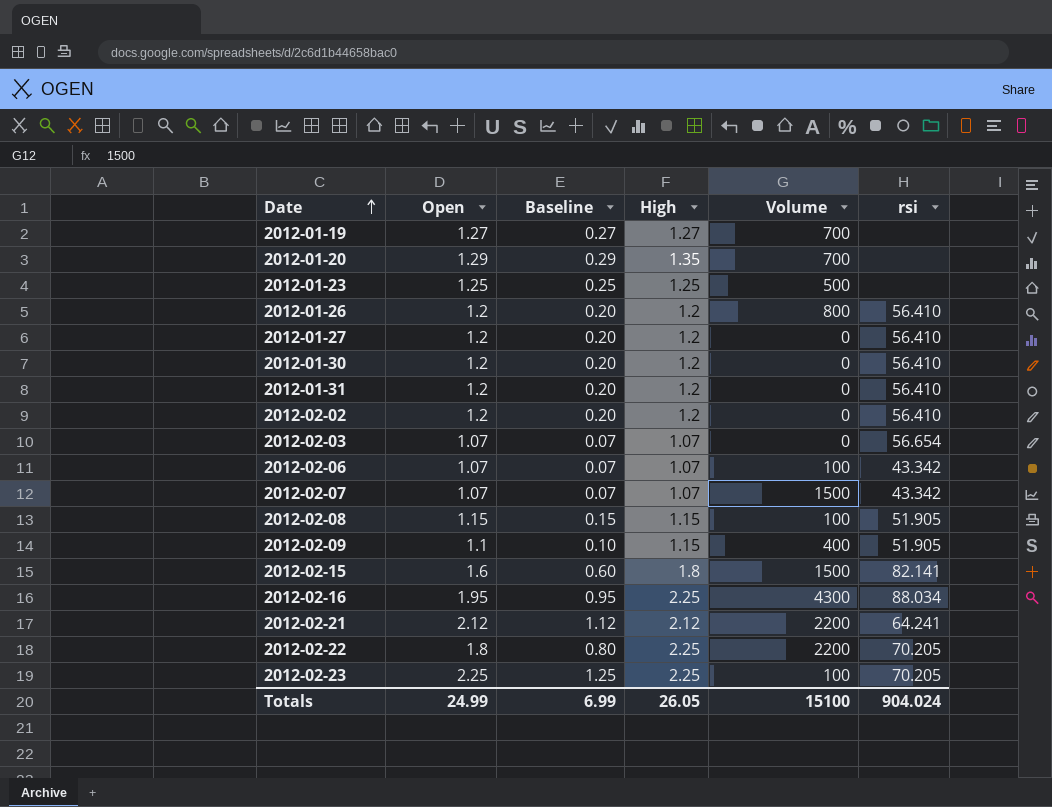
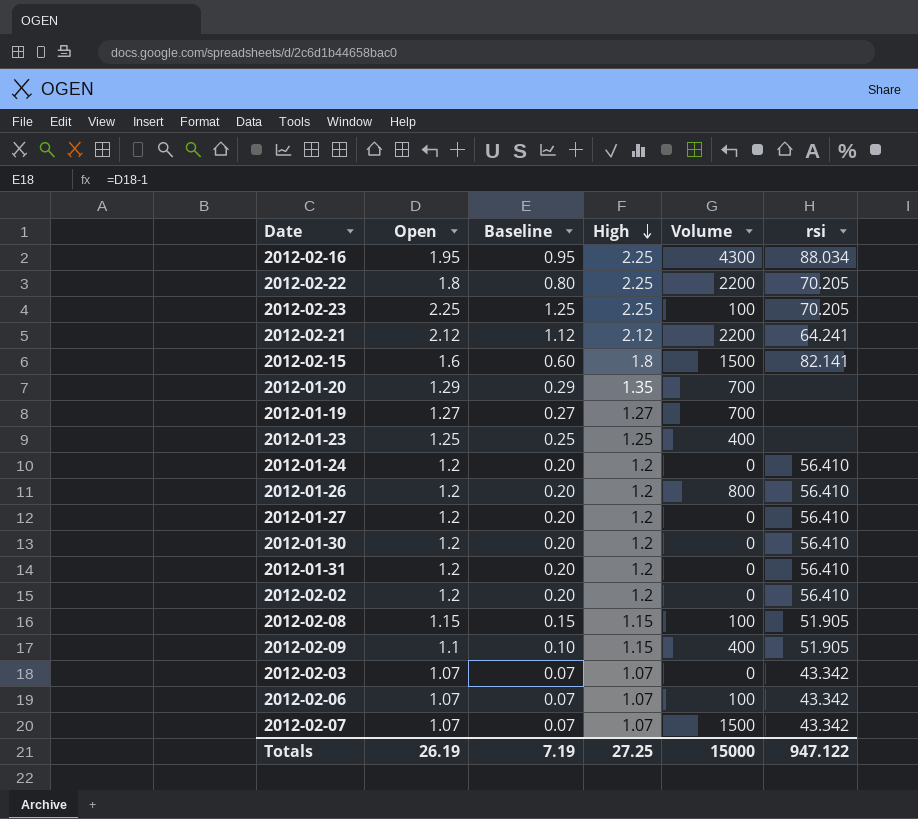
row order: Date ascending -> High descending
2012-01-23 | Volume: 500 -> 400
row 2012-01-24: none -> 1.2 | 0.20 | 1.2 | 0 | 56.410
2012-02-03 | rsi: 56.654 -> 43.342
Totals | Open: 24.99 -> 26.19
Totals | Baseline: 6.99 -> 7.19
Totals | High: 26.05 -> 27.25
Totals | Volume: 15100 -> 15000
Totals | rsi: 904.024 -> 947.122

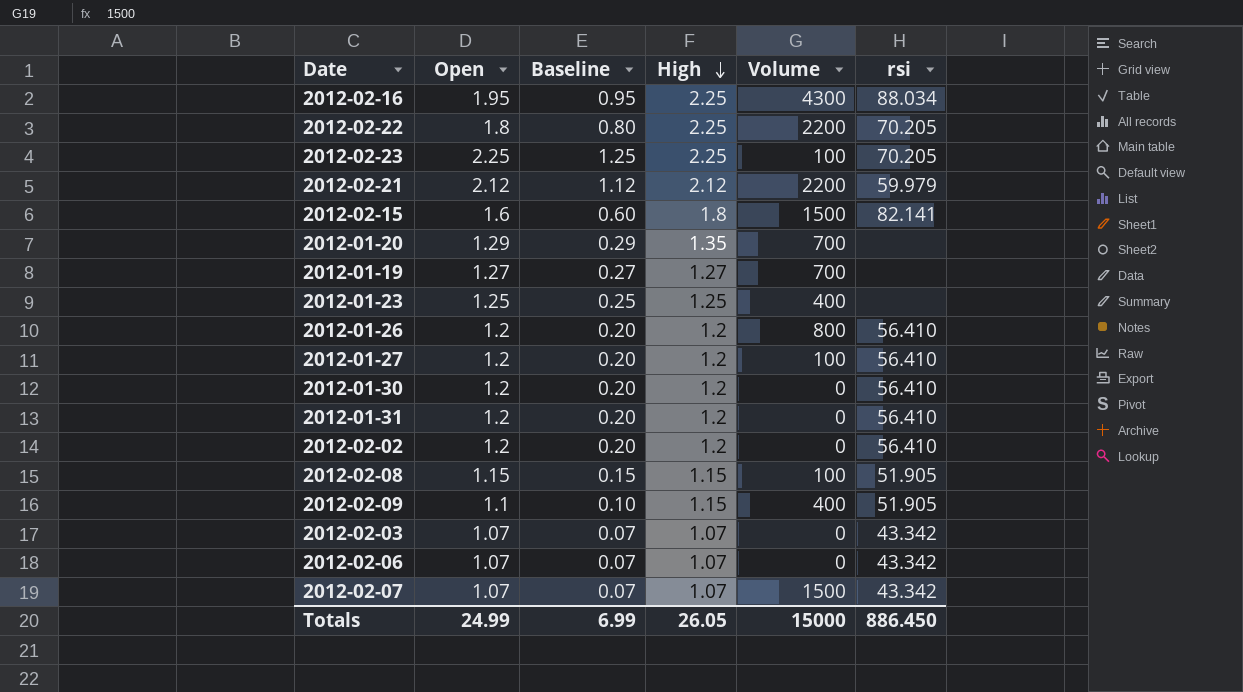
row 2012-01-24: 1.2 | 0.20 | 1.2 | 0 | 56.410 -> none
2012-02-21 | rsi: 64.241 -> 59.979
2012-01-27 | Volume: 0 -> 100
2012-02-06 | Volume: 100 -> 0
Totals | Open: 26.19 -> 24.99
Totals | Baseline: 7.19 -> 6.99
Totals | High: 27.25 -> 26.05
Totals | rsi: 947.122 -> 886.450

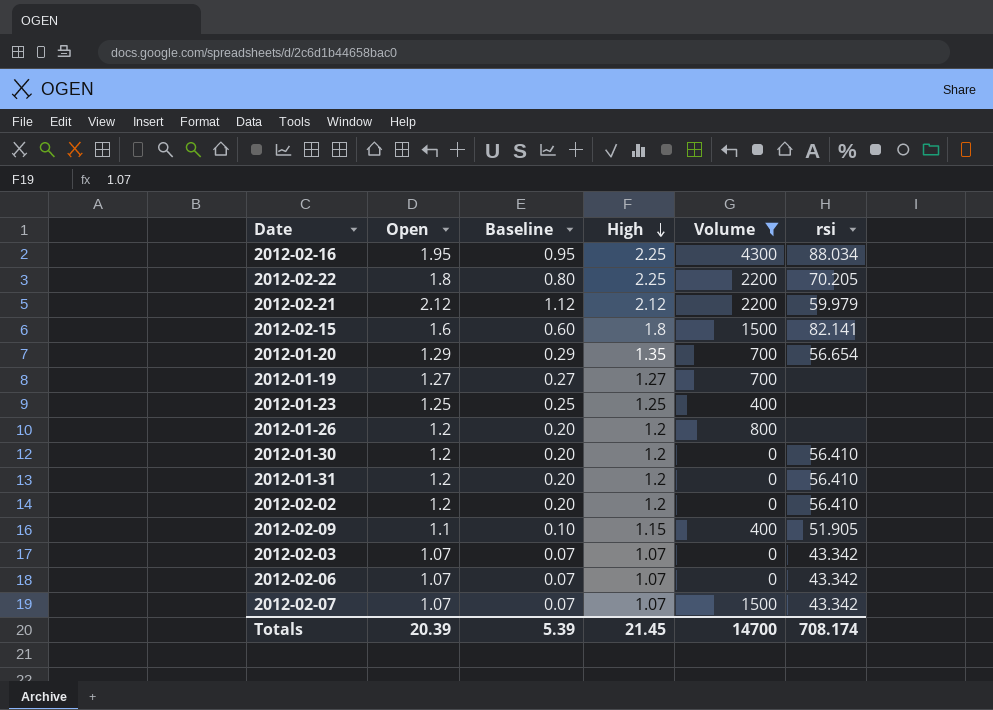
filter: none -> Volume != 100
2012-01-20 | rsi: none -> 56.654
2012-01-26 | rsi: 56.410 -> none
Totals | Open: 24.99 -> 20.39
Totals | Baseline: 6.99 -> 5.39
Totals | High: 26.05 -> 21.45
Totals | Volume: 15000 -> 14700
Totals | rsi: 886.450 -> 708.174

